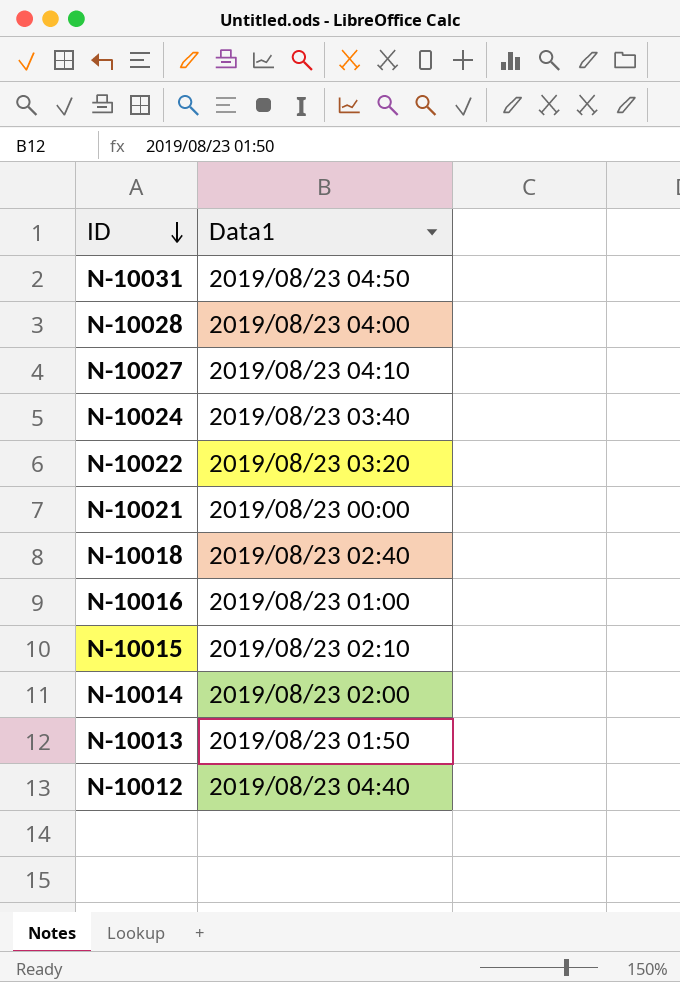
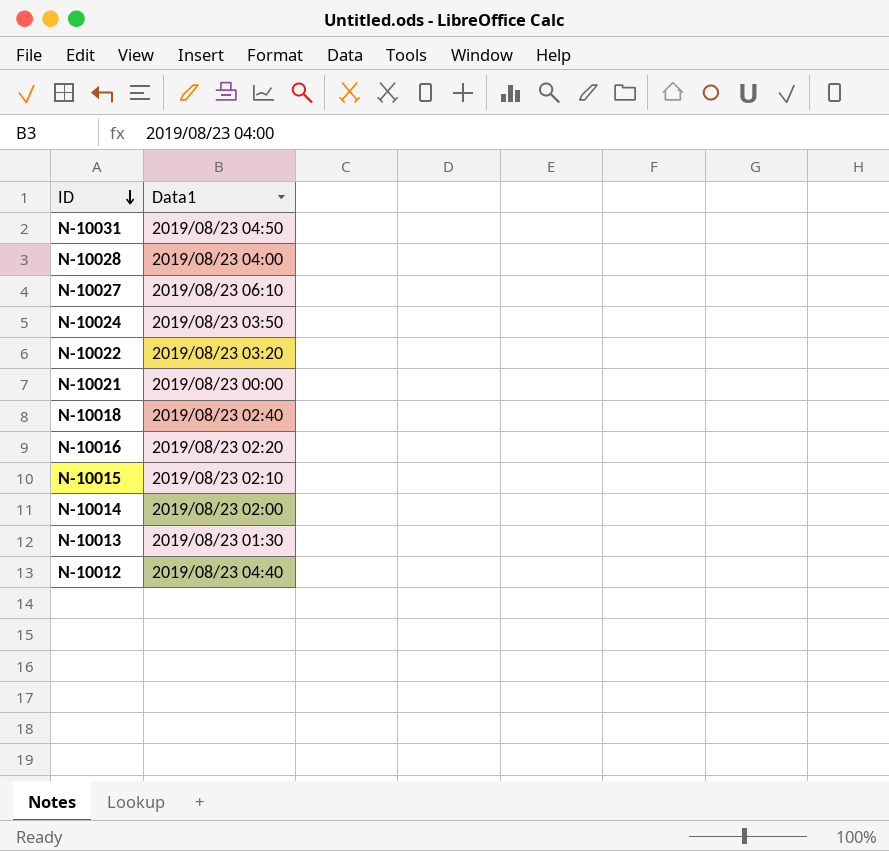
N-10027 | Data1: 2019/08/23 04:10 -> 2019/08/23 06:10
N-10024 | Data1: 2019/08/23 03:40 -> 2019/08/23 03:50
N-10016 | Data1: 2019/08/23 01:00 -> 2019/08/23 02:20
N-10013 | Data1: 2019/08/23 01:50 -> 2019/08/23 01:30

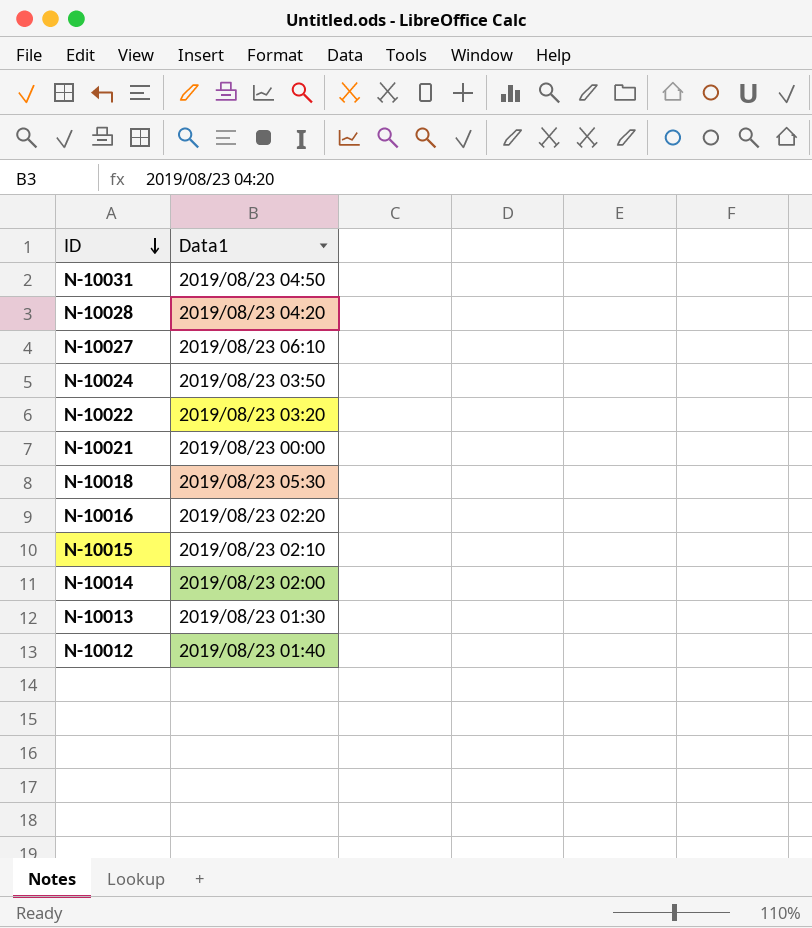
N-10028 | Data1: 2019/08/23 04:00 -> 2019/08/23 04:20
N-10018 | Data1: 2019/08/23 02:40 -> 2019/08/23 05:30
N-10012 | Data1: 2019/08/23 04:40 -> 2019/08/23 01:40

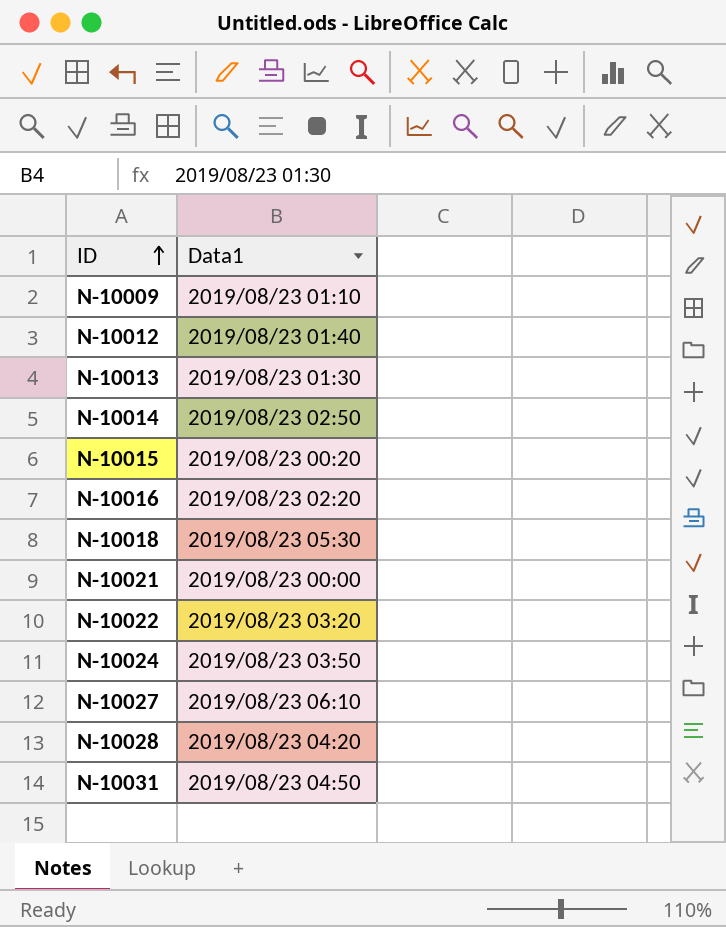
row order: ID descending -> ID ascending
row N-10009: none -> 2019/08/23 01:10
N-10014 | Data1: 2019/08/23 02:00 -> 2019/08/23 02:50
N-10015 | Data1: 2019/08/23 02:10 -> 2019/08/23 00:20

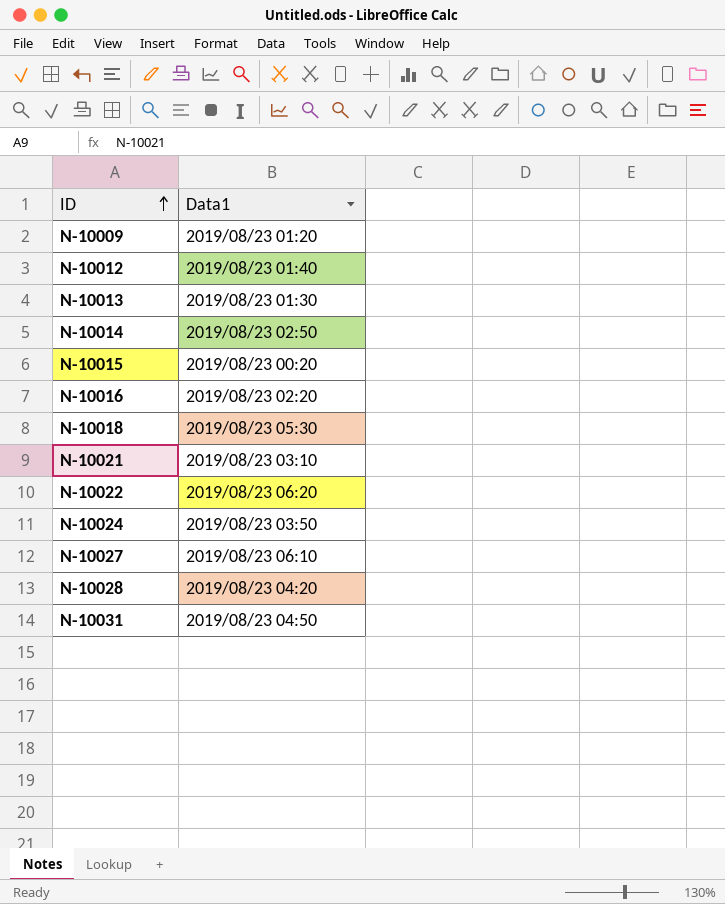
N-10009 | Data1: 2019/08/23 01:10 -> 2019/08/23 01:20
N-10021 | Data1: 2019/08/23 00:00 -> 2019/08/23 03:10
N-10022 | Data1: 2019/08/23 03:20 -> 2019/08/23 06:20

